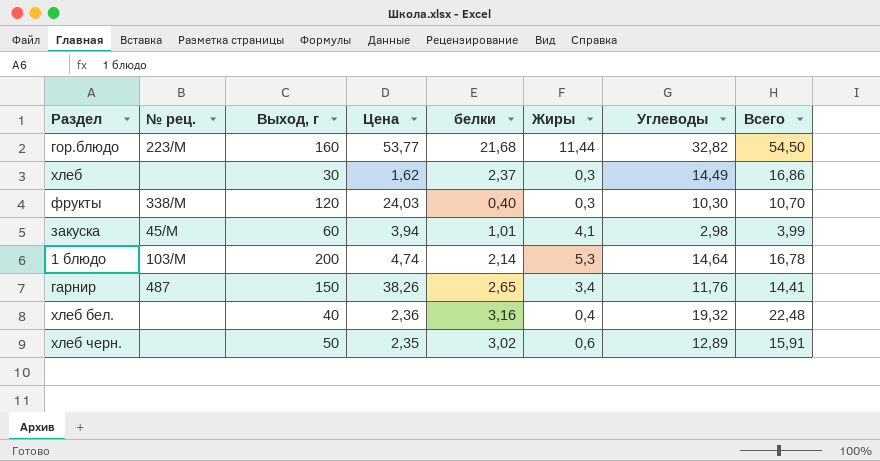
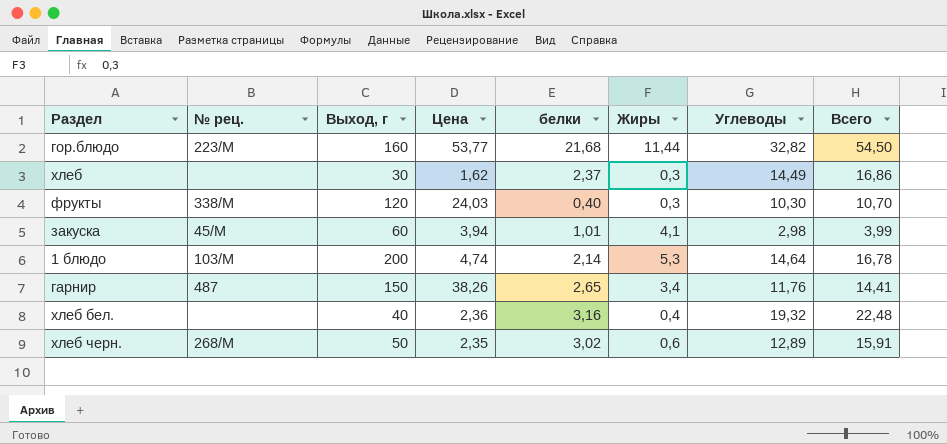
хлеб черн. | № рец.: none -> 268/М

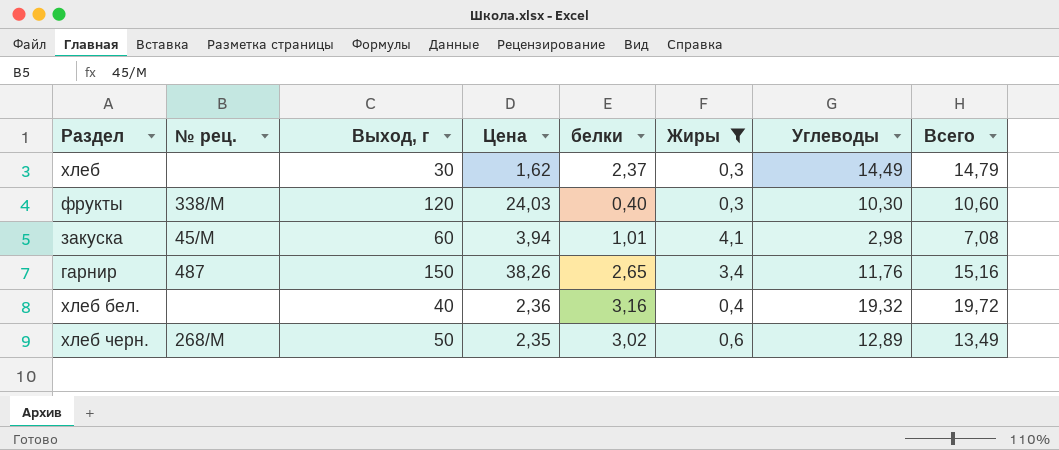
filter: none -> Жиры <= 4,1
column Всего | formula: [белки] + [Углеводы] -> [Жиры] + [Углеводы]

